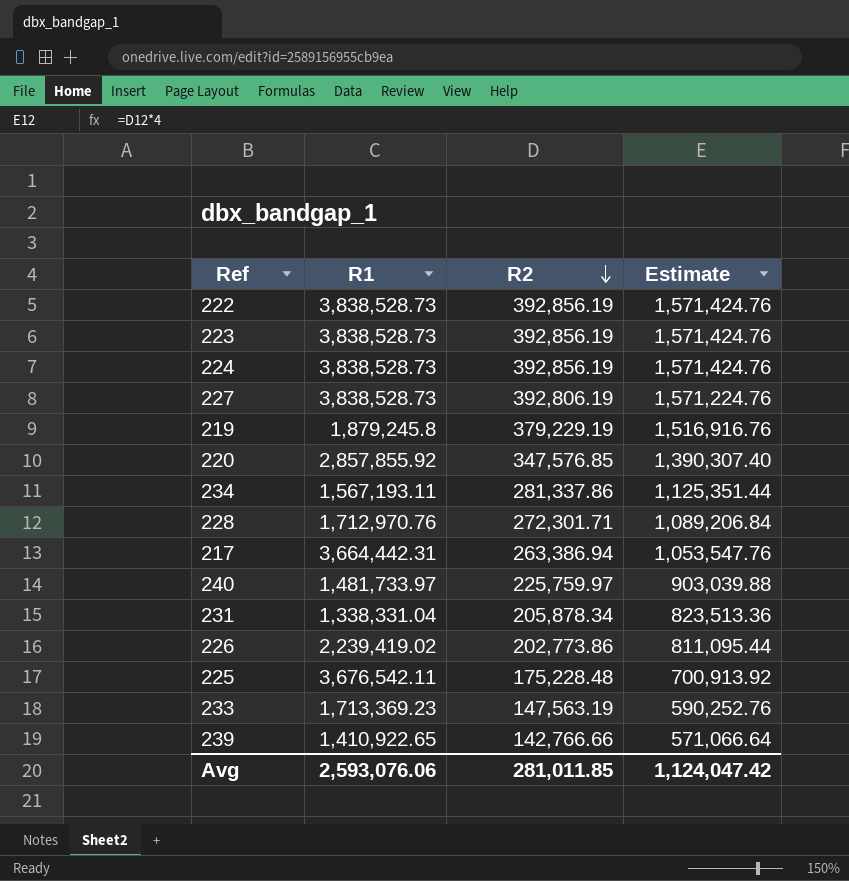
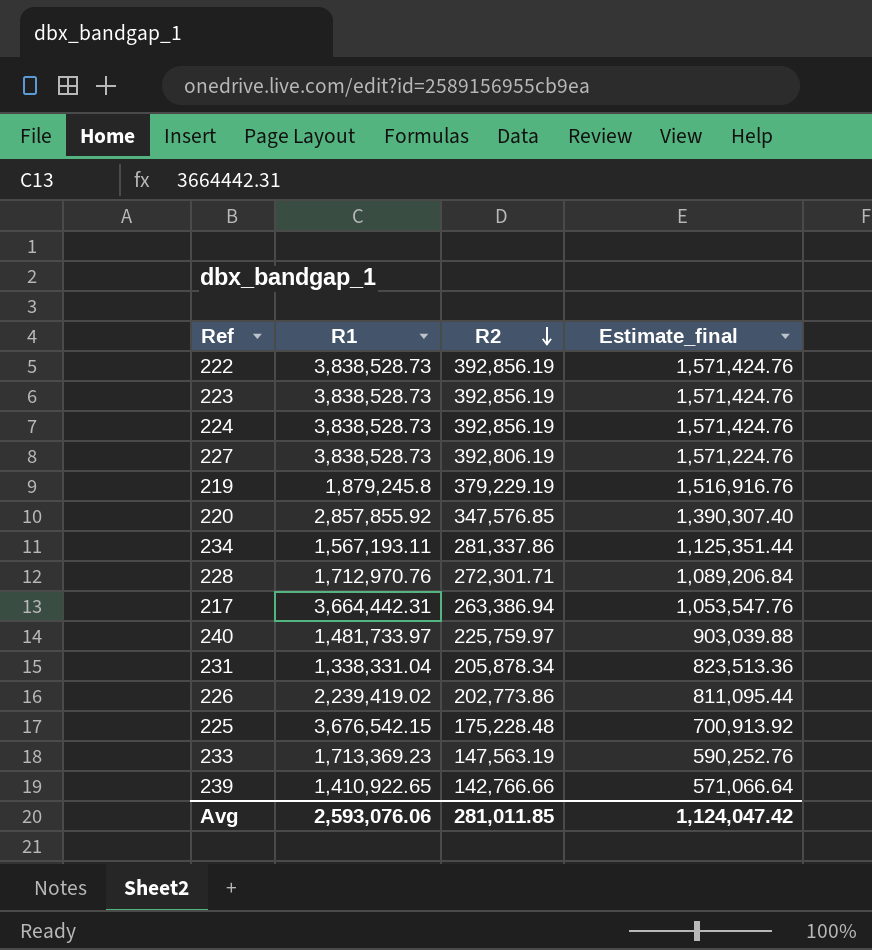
column name: Estimate -> Estimate_final
225 | R1: 3,676,542.11 -> 3,676,542.15

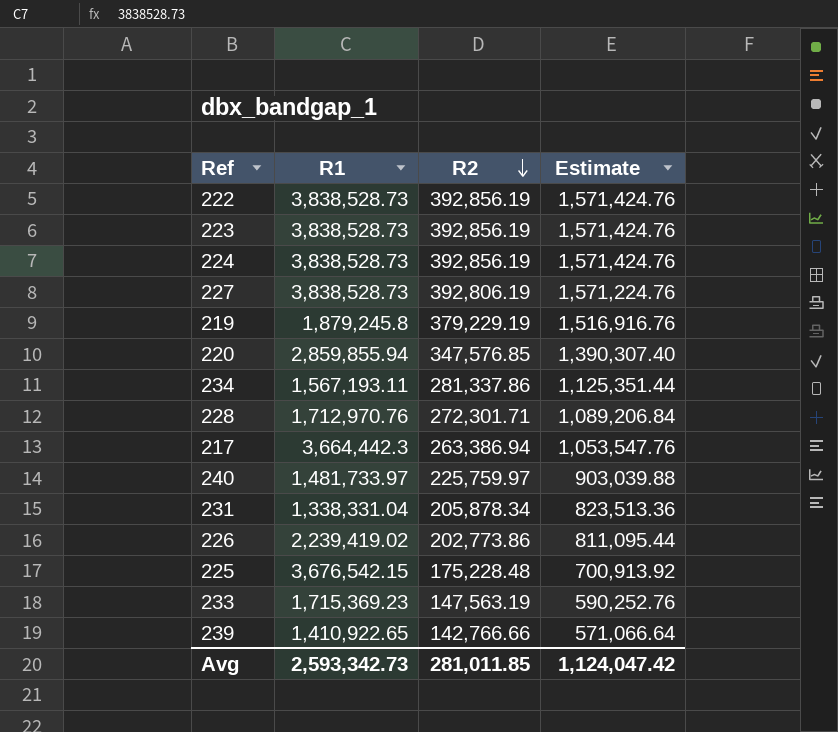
column name: Estimate_final -> Estimate
220 | R1: 2,857,855.92 -> 2,859,855.94
217 | R1: 3,664,442.31 -> 3,664,442.3
233 | R1: 1,713,369.23 -> 1,715,369.23
Avg | R1: 2,593,076.06 -> 2,593,342.73

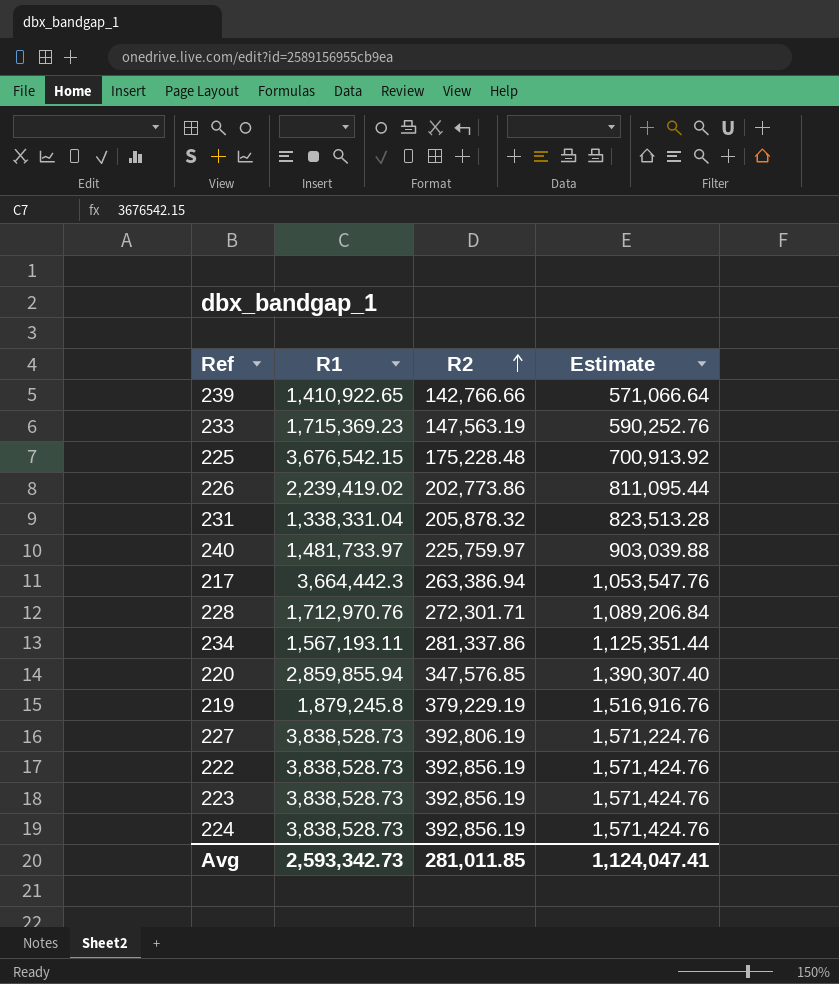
row order: R2 descending -> R2 ascending
231 | R2: 205,878.34 -> 205,878.32
231 | Estimate: 823,513.36 -> 823,513.28
Avg | Estimate: 1,124,047.42 -> 1,124,047.41

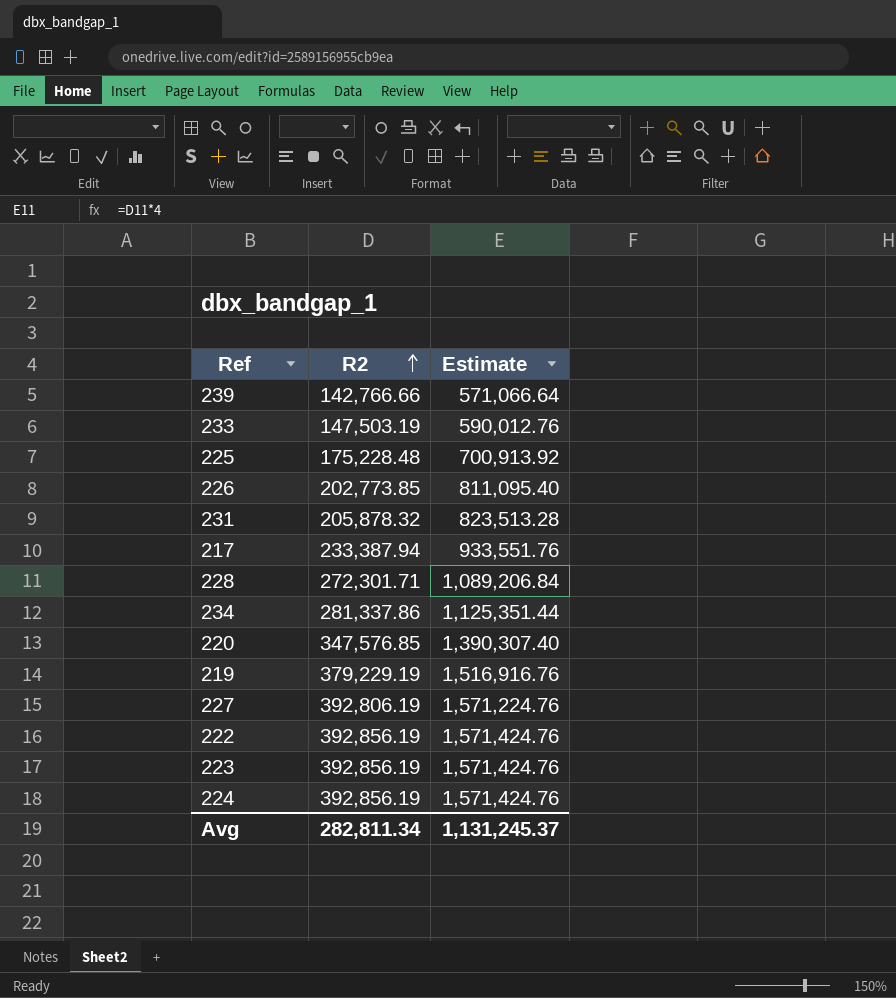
column R1 | position: 2 -> none
row 240: 1,481,733.97 | 225,759.97 | 903,039.88 -> none
233 | R2: 147,563.19 -> 147,503.19
233 | Estimate: 590,252.76 -> 590,012.76
226 | R2: 202,773.86 -> 202,773.85
226 | Estimate: 811,095.44 -> 811,095.40
217 | R2: 263,386.94 -> 233,387.94
217 | Estimate: 1,053,547.76 -> 933,551.76
Avg | R2: 281,011.85 -> 282,811.34
Avg | Estimate: 1,124,047.41 -> 1,131,245.37

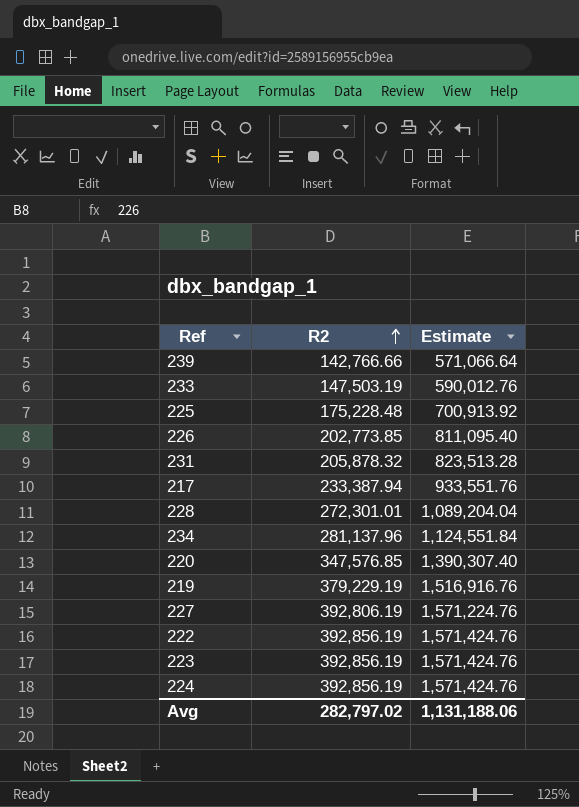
228 | R2: 272,301.71 -> 272,301.01
228 | Estimate: 1,089,206.84 -> 1,089,204.04
234 | R2: 281,337.86 -> 281,137.96
234 | Estimate: 1,125,351.44 -> 1,124,551.84
Avg | R2: 282,811.34 -> 282,797.02
Avg | Estimate: 1,131,245.37 -> 1,131,188.06

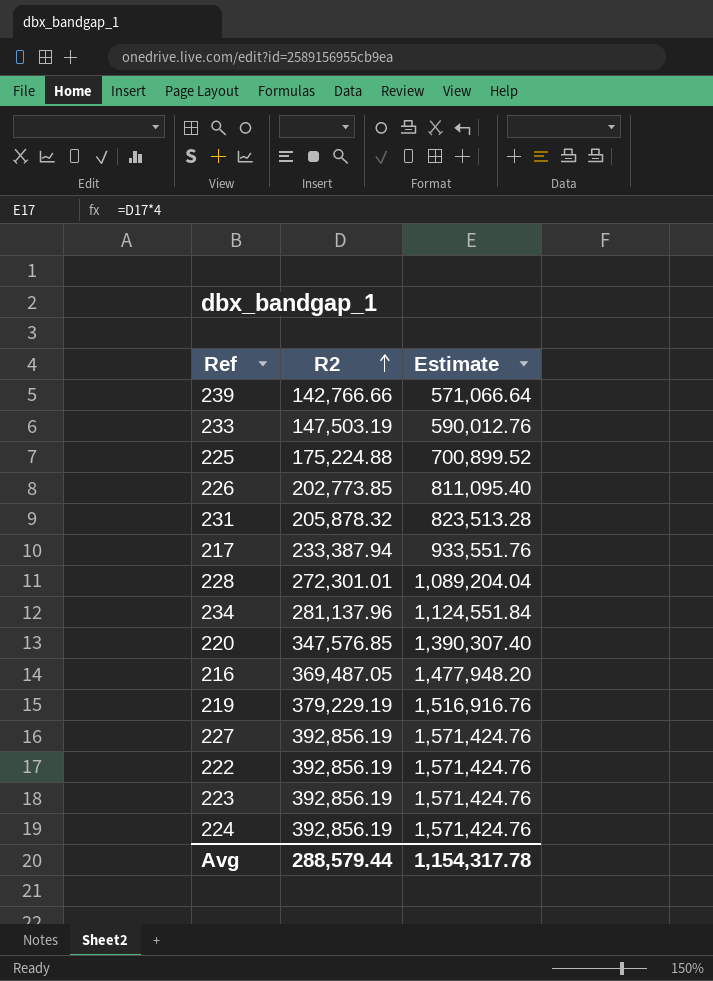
225 | R2: 175,228.48 -> 175,224.88
225 | Estimate: 700,913.92 -> 700,899.52
row 216: none -> 369,487.05 | 1,477,948.20
227 | R2: 392,806.19 -> 392,856.19
227 | Estimate: 1,571,224.76 -> 1,571,424.76
Avg | R2: 282,797.02 -> 288,579.44
Avg | Estimate: 1,131,188.06 -> 1,154,317.78

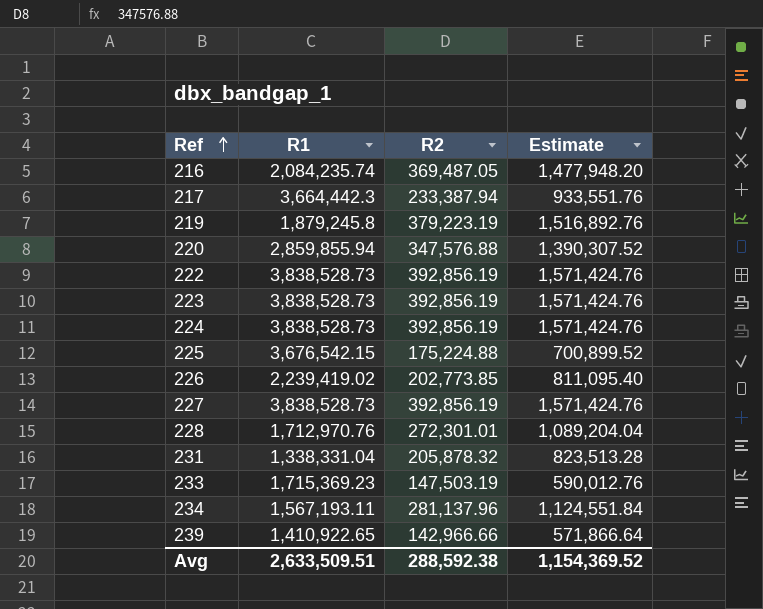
row order: R2 ascending -> Ref ascending
column R1 | position: none -> 2
219 | R2: 379,229.19 -> 379,223.19
219 | Estimate: 1,516,916.76 -> 1,516,892.76
220 | R2: 347,576.85 -> 347,576.88
220 | Estimate: 1,390,307.40 -> 1,390,307.52
239 | R2: 142,766.66 -> 142,966.66
239 | Estimate: 571,066.64 -> 571,866.64
Avg | R2: 288,579.44 -> 288,592.38
Avg | Estimate: 1,154,317.78 -> 1,154,369.52

